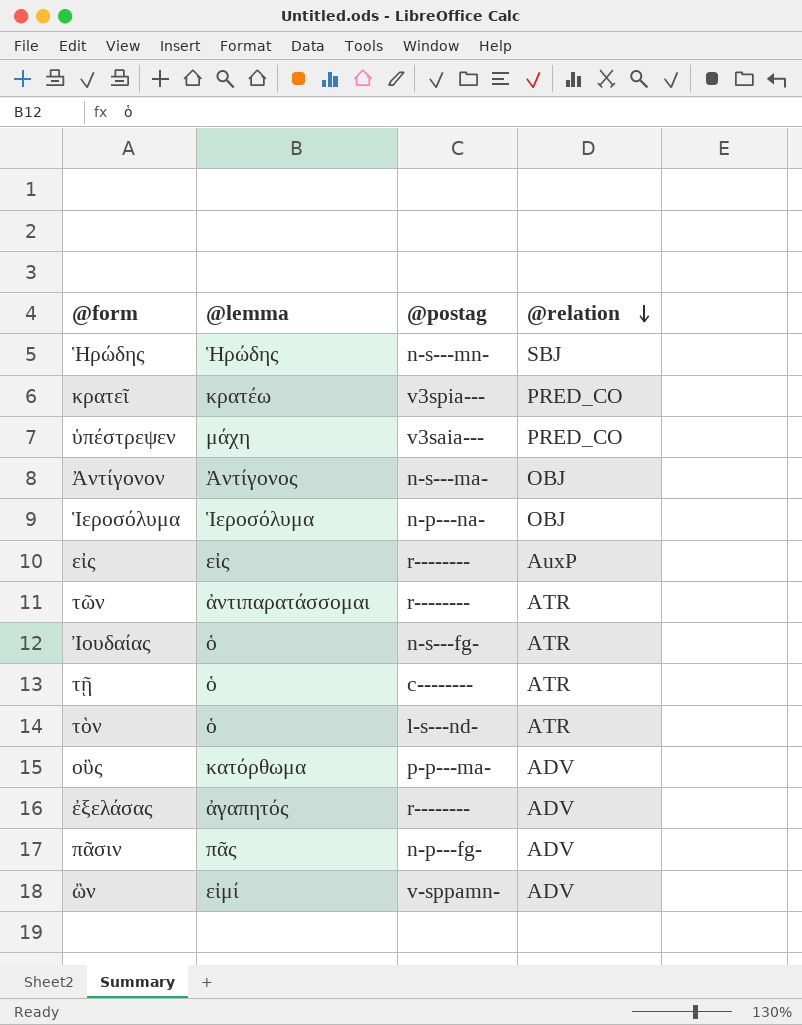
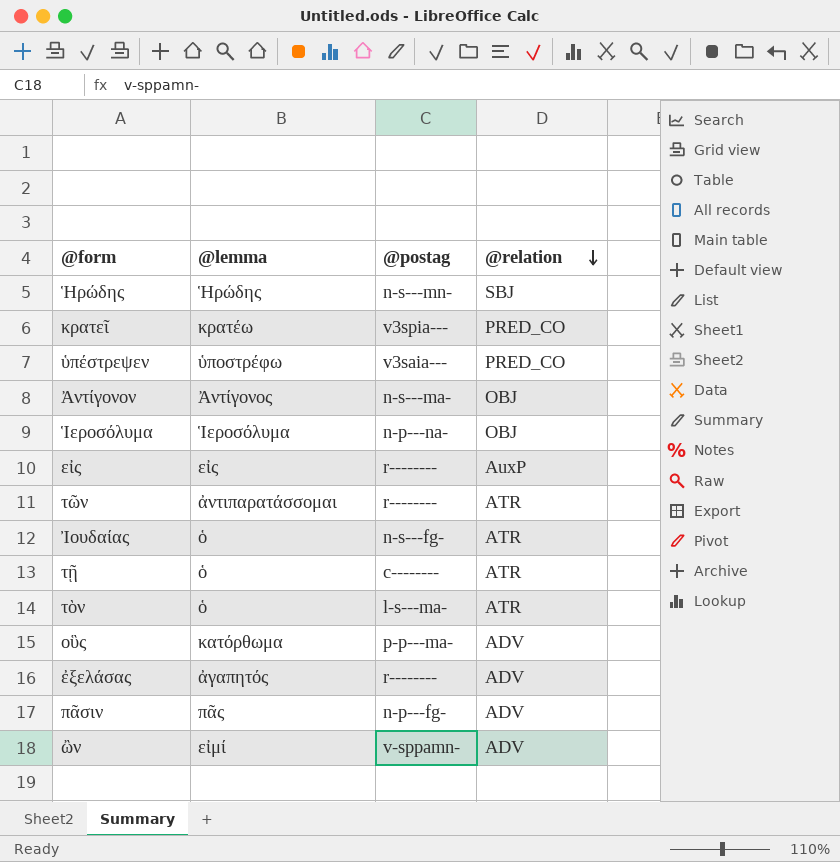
ὑπέστρεψεν | @lemma: μάχη -> ὑποστρέφω
τὸν | @postag: l-s---nd- -> l-s---ma-

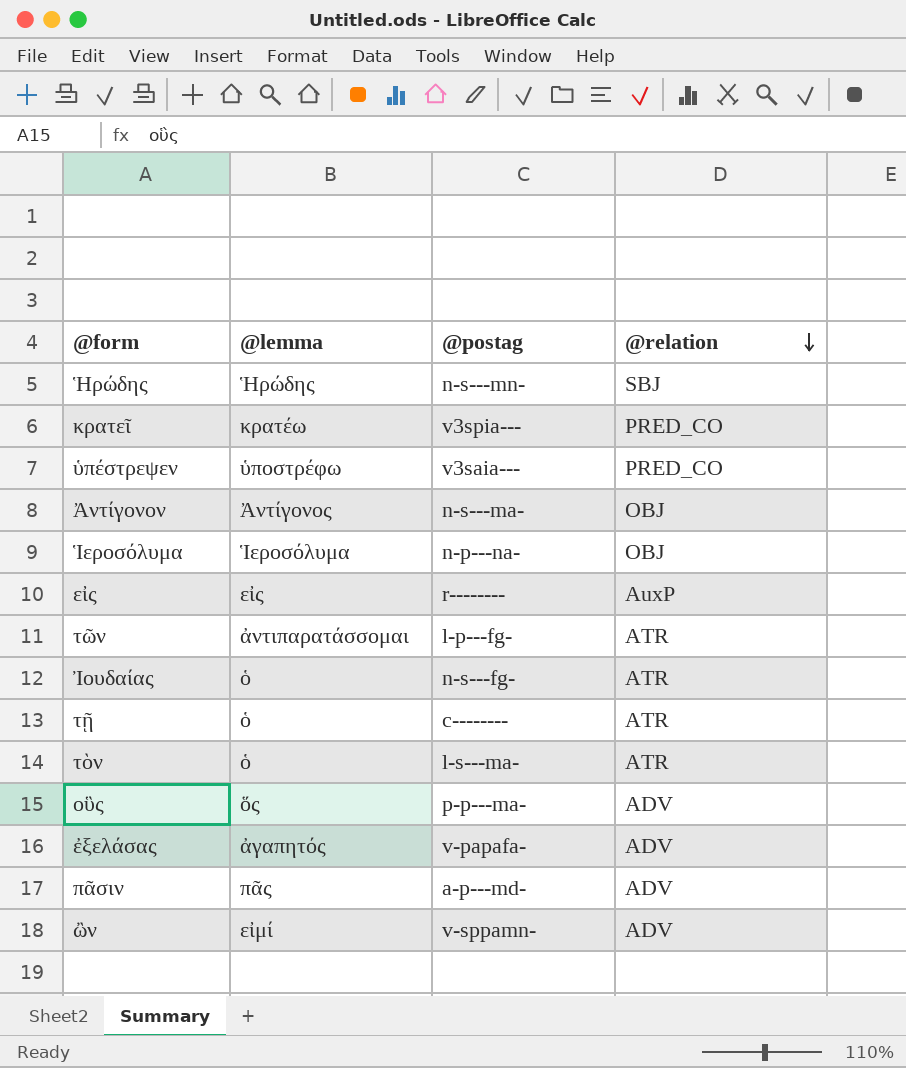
τῶν | @postag: r-------- -> l-p---fg-
οὓς | @lemma: κατόρθωμα -> ὅς
ἐξελάσας | @postag: r-------- -> v-papafa-
πᾶσιν | @postag: n-p---fg- -> a-p---md-

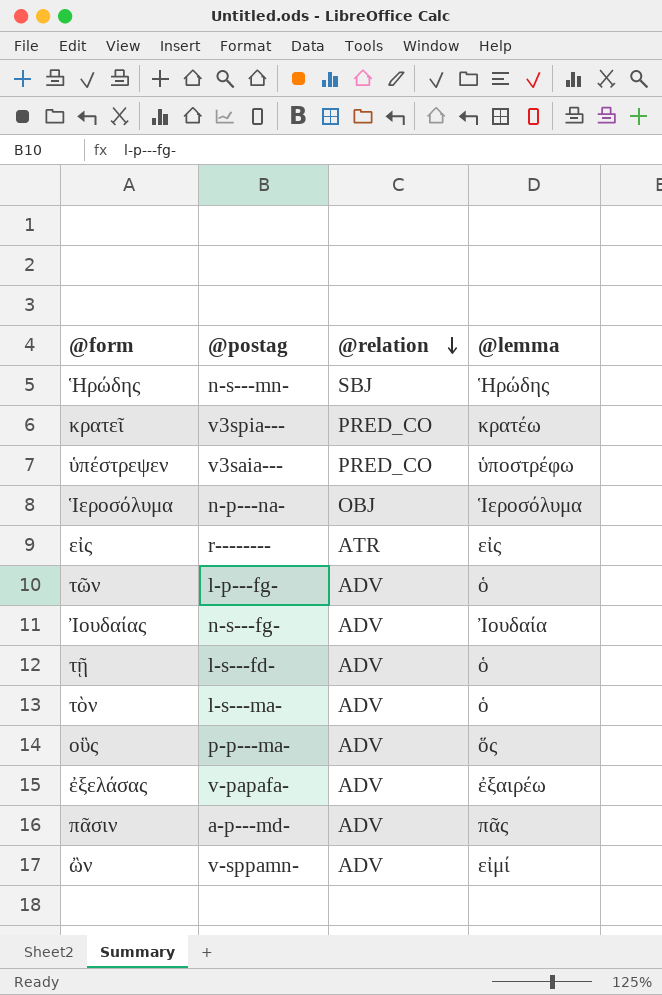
column @lemma | position: 2 -> 4
row Ἀντίγονον: Ἀντίγονος | n-s---ma- | OBJ -> none
εἰς | @relation: AuxP -> ATR
τῶν | @relation: ATR -> ADV
τῶν | @lemma: ἀντιπαρατάσσομαι -> ὁ
Ἰουδαίας | @relation: ATR -> ADV
Ἰουδαίας | @lemma: ὁ -> Ἰουδαία
τῇ | @postag: c-------- -> l-s---fd-
τῇ | @relation: ATR -> ADV
τὸν | @relation: ATR -> ADV
ἐξελάσας | @lemma: ἀγαπητός -> ἐξαιρέω

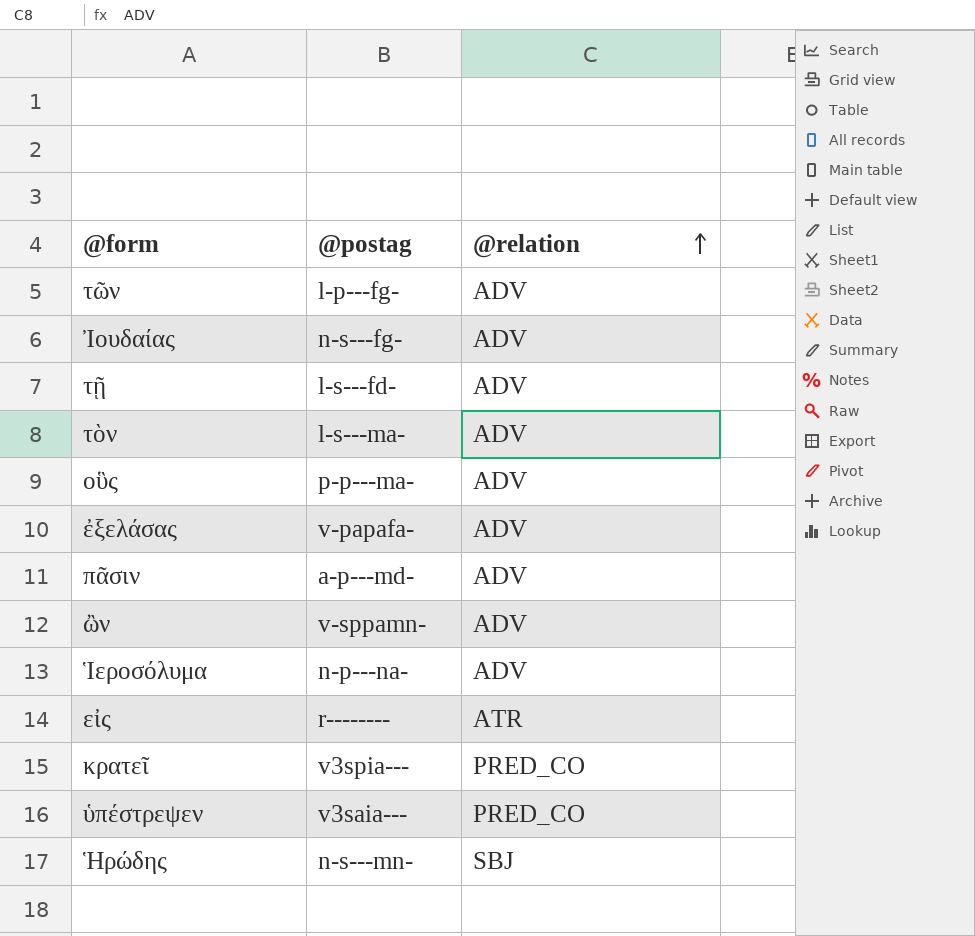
row order: @relation descending -> @relation ascending
column @lemma | position: 4 -> none
Ἱεροσόλυμα | @relation: OBJ -> ADV

